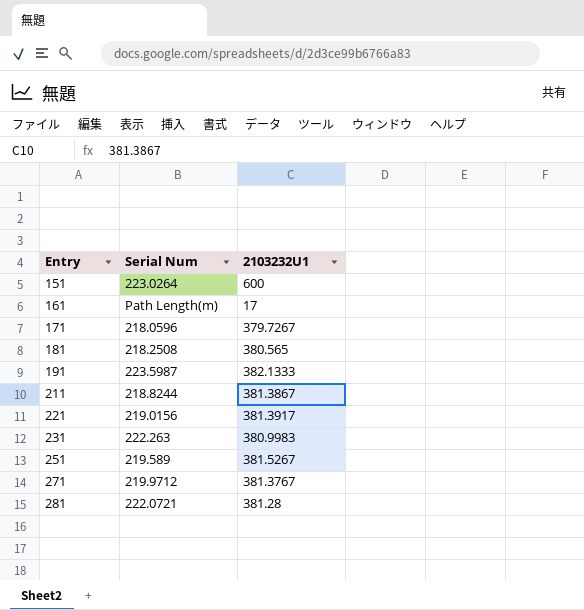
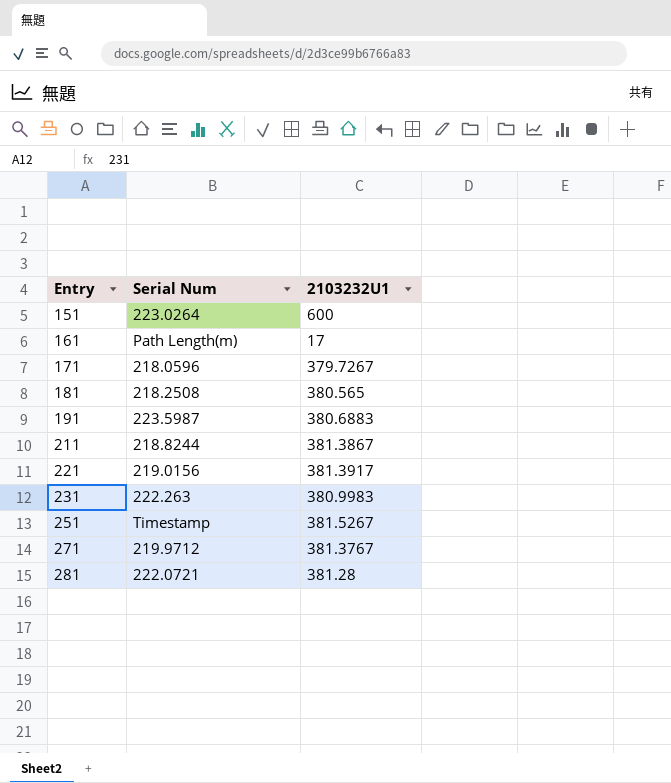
191 | 2103232U1: 382.1333 -> 380.6883
251 | Serial Num: 219.589 -> Timestamp

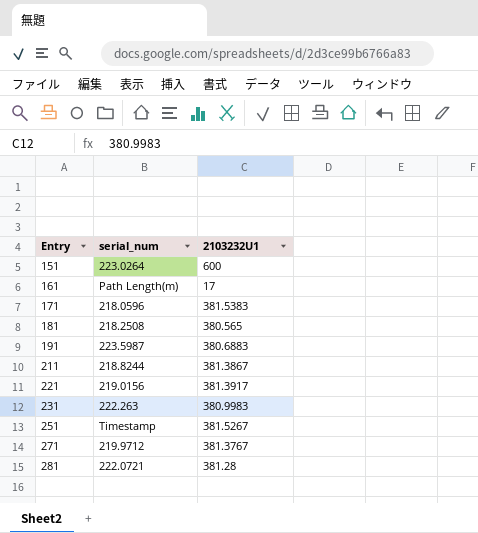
column name: Serial Num -> serial_num
171 | 2103232U1: 379.7267 -> 381.5383

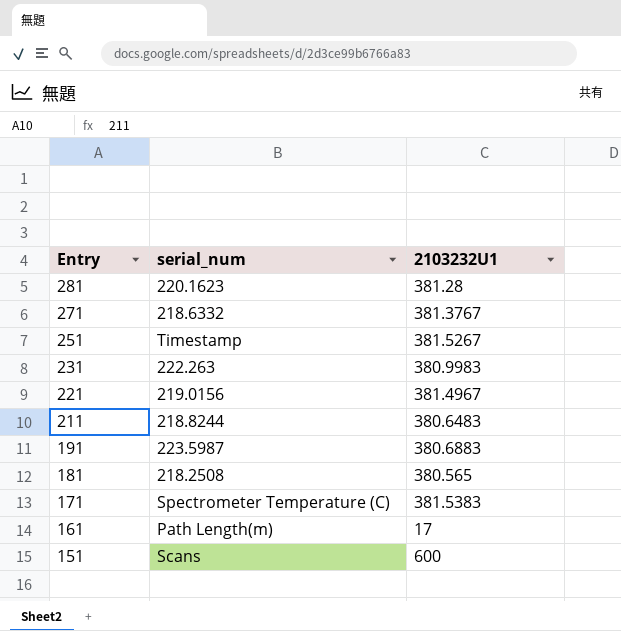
row order: Entry ascending -> Entry descending
281 | serial_num: 222.0721 -> 220.1623
271 | serial_num: 219.9712 -> 218.6332
221 | 2103232U1: 381.3917 -> 381.4967
211 | 2103232U1: 381.3867 -> 380.6483
171 | serial_num: 218.0596 -> Spectrometer Temperature (C)
151 | serial_num: 223.0264 -> Scans

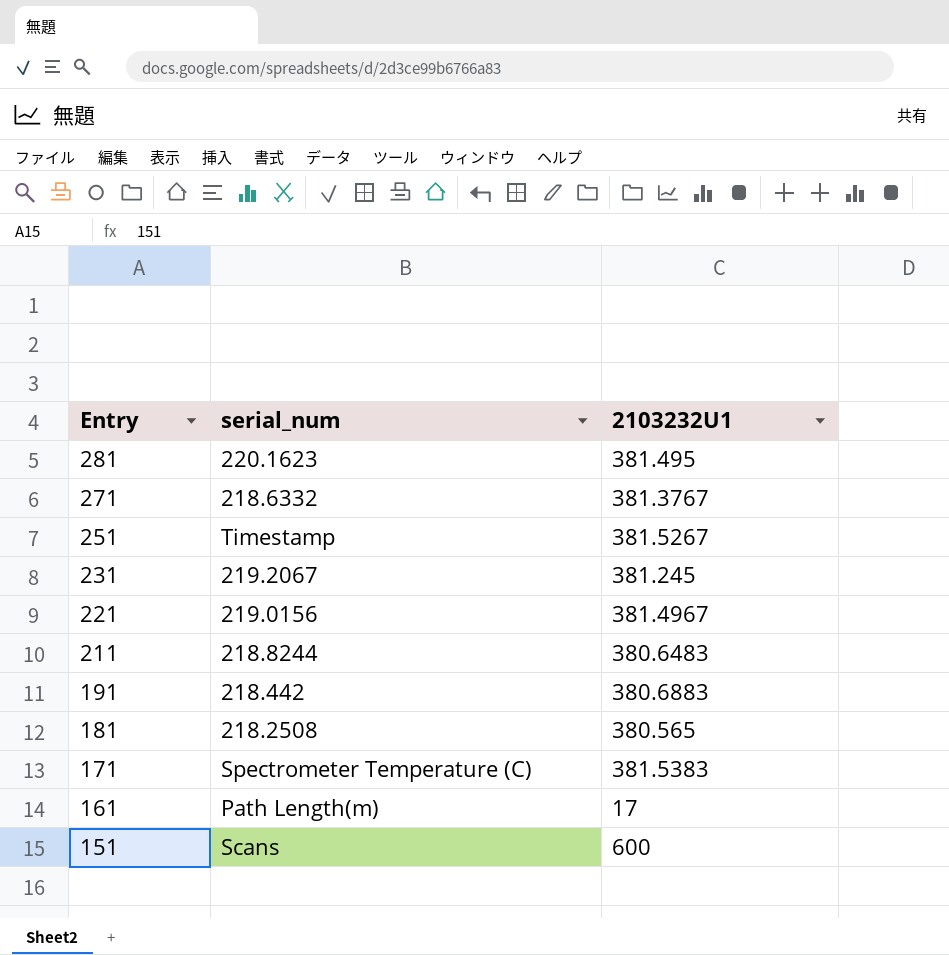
281 | 2103232U1: 381.28 -> 381.495
231 | serial_num: 222.263 -> 219.2067
231 | 2103232U1: 380.9983 -> 381.245
191 | serial_num: 223.5987 -> 218.442

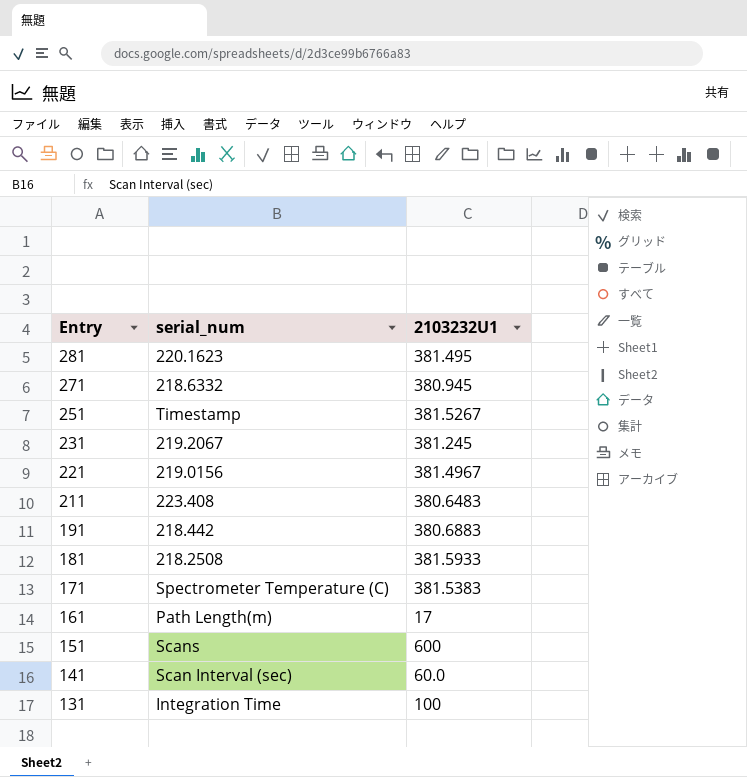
271 | 2103232U1: 381.3767 -> 380.945
211 | serial_num: 218.8244 -> 223.408
181 | 2103232U1: 380.565 -> 381.5933
row 141: none -> Scan Interval (sec) | 60.0
row 131: none -> Integration Time | 100

